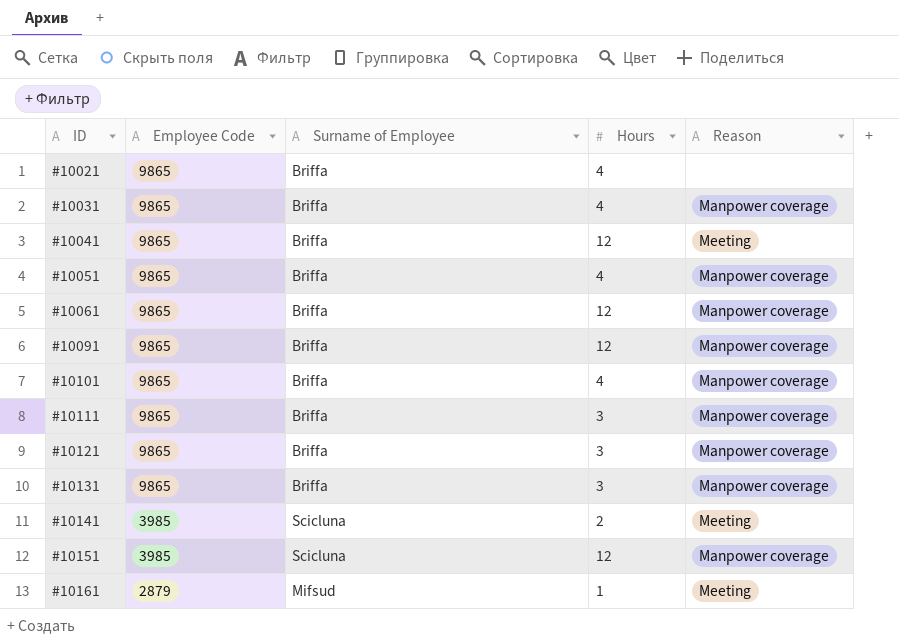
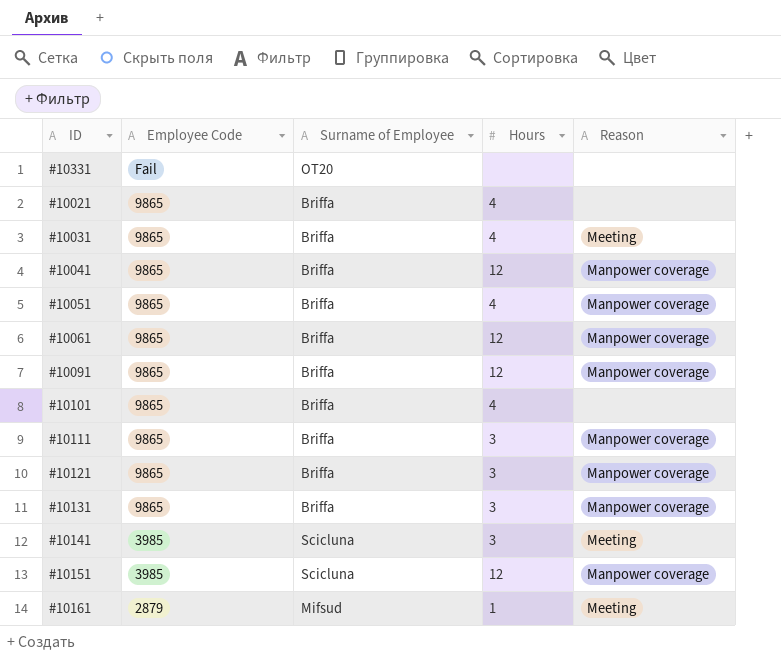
row #10331: none -> Fail | OT20 | none | none
#10031 | Reason: Manpower coverage -> Meeting
#10041 | Reason: Meeting -> Manpower coverage
#10101 | Reason: Manpower coverage -> none
#10141 | Hours: 2 -> 3

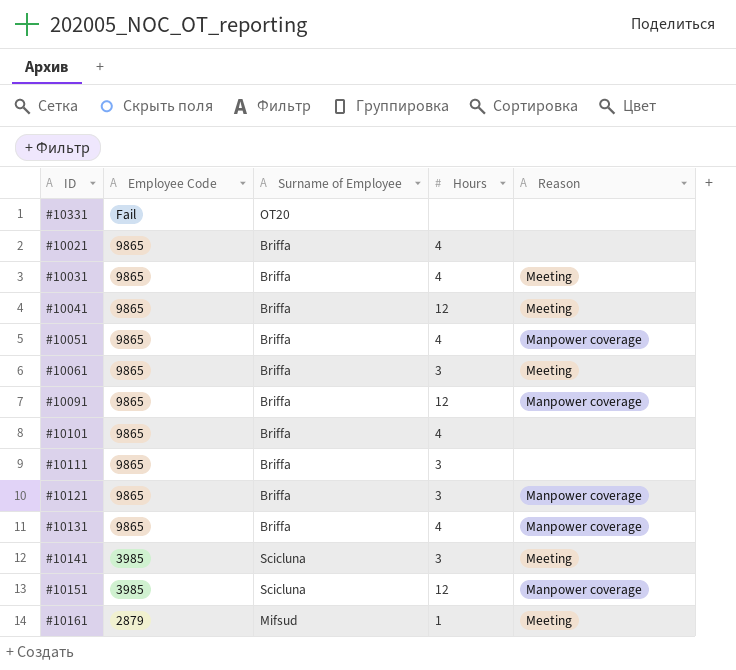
#10041 | Reason: Manpower coverage -> Meeting
#10061 | Hours: 12 -> 3
#10061 | Reason: Manpower coverage -> Meeting
#10111 | Reason: Manpower coverage -> none
#10131 | Hours: 3 -> 4

